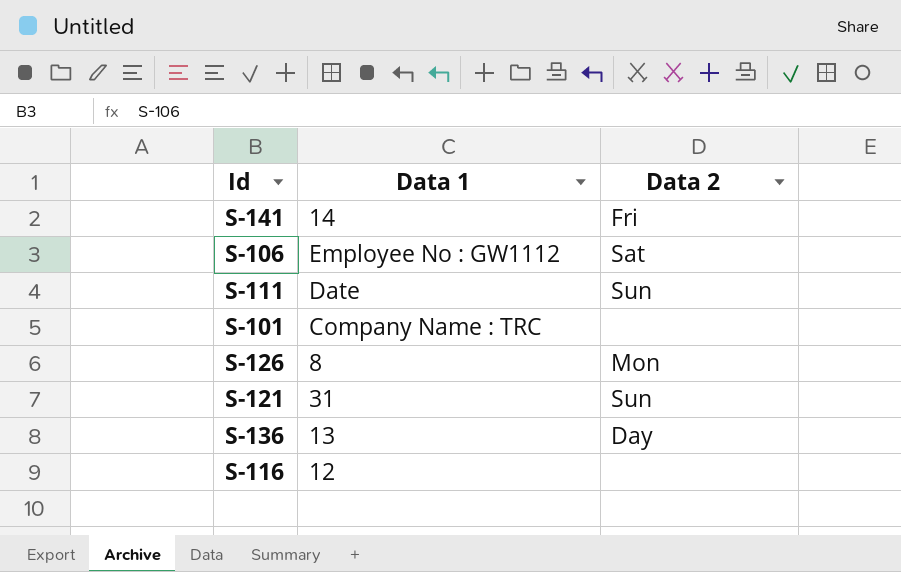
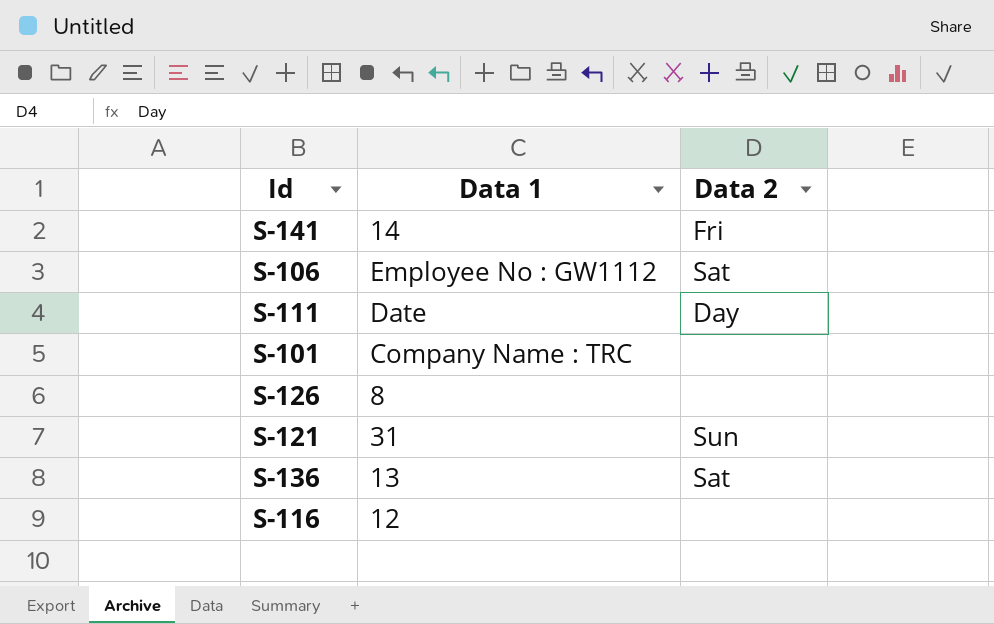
S-111 | Data 2: Sun -> Day
S-126 | Data 2: Mon -> none
S-136 | Data 2: Day -> Sat

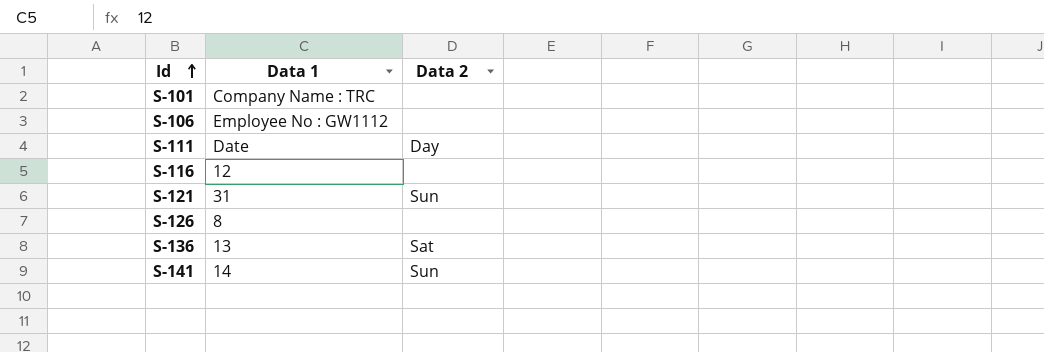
row order: none -> Id ascending
S-106 | Data 2: Sat -> none
S-141 | Data 2: Fri -> Sun

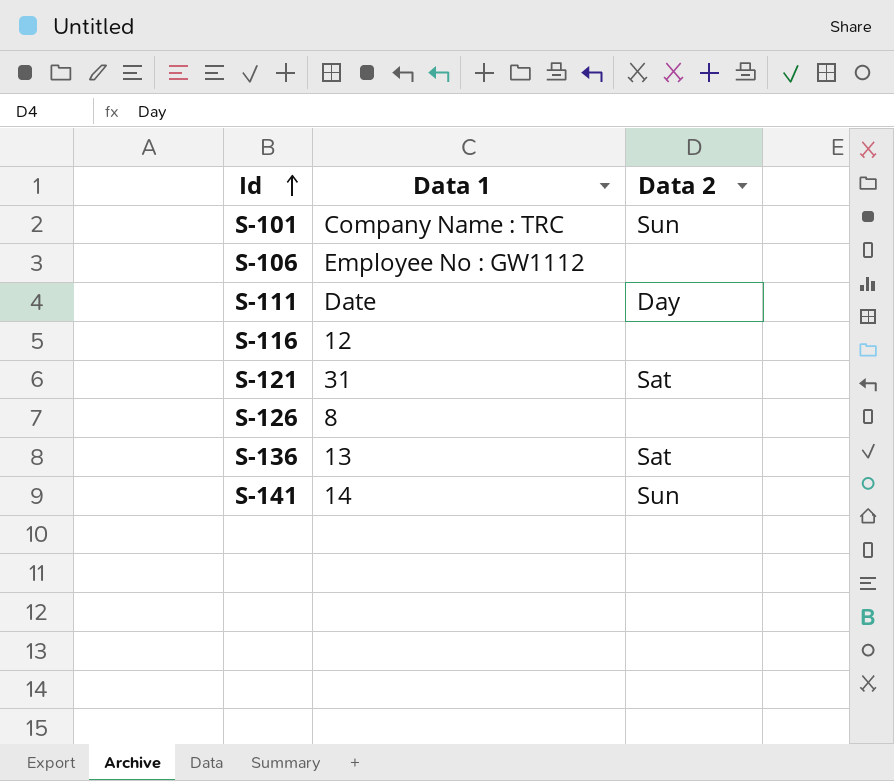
S-101 | Data 2: none -> Sun
S-121 | Data 2: Sun -> Sat

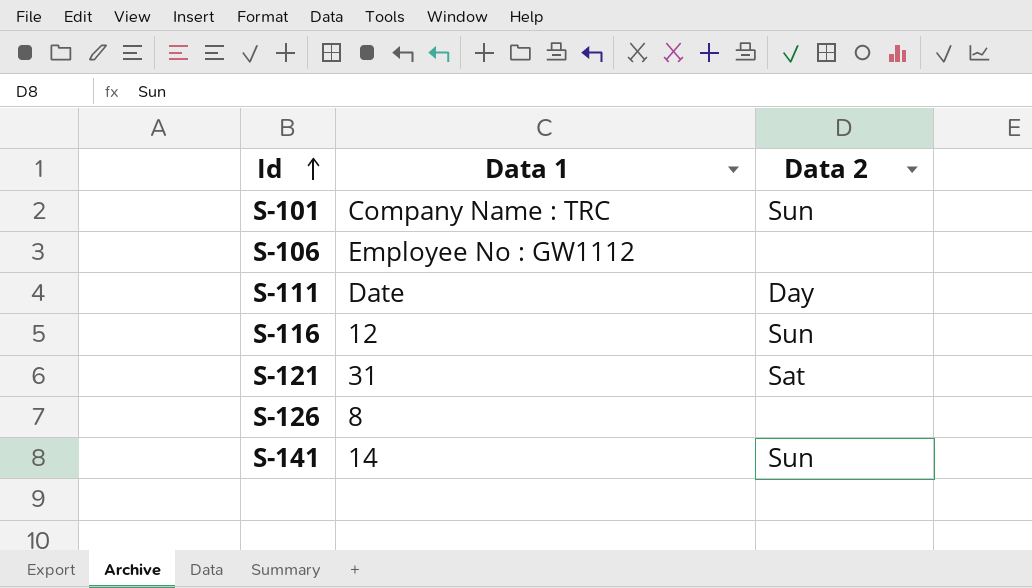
row S-136: 13 | Sat -> none
S-116 | Data 2: none -> Sun

